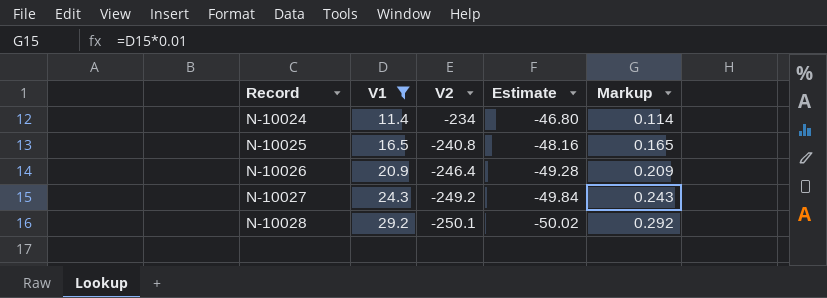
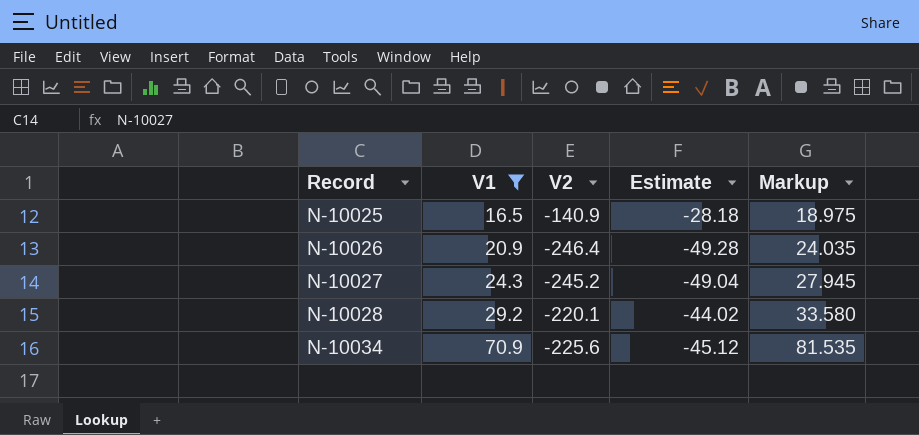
column Markup | formula: [V1] * 0.01 -> [V1] * 1.15
row N-10024: 11.4 | -234 | -46.80 | 0.114 -> none
N-10025 | V2: -240.8 -> -140.9
N-10025 | Estimate: -48.16 -> -28.18
N-10027 | V2: -249.2 -> -245.2
N-10027 | Estimate: -49.84 -> -49.04
N-10028 | V2: -250.1 -> -220.1
N-10028 | Estimate: -50.02 -> -44.02
row N-10034: none -> 70.9 | -225.6 | -45.12 | 81.535

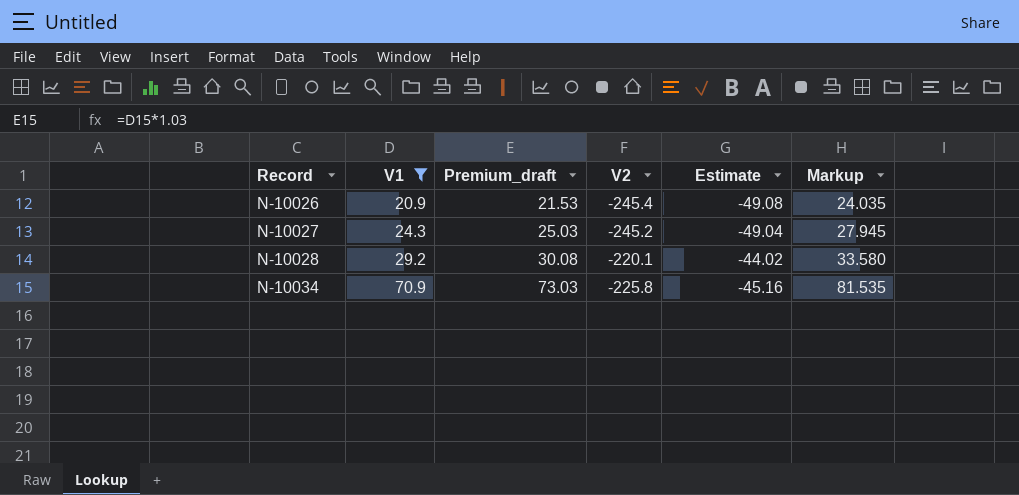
column Premium_draft | formula: none -> [V1] * 1.03
row N-10025: 16.5 | -140.9 | -28.18 | 18.975 -> none
N-10026 | V2: -246.4 -> -245.4
N-10026 | Estimate: -49.28 -> -49.08
N-10034 | V2: -225.6 -> -225.8
N-10034 | Estimate: -45.12 -> -45.16

